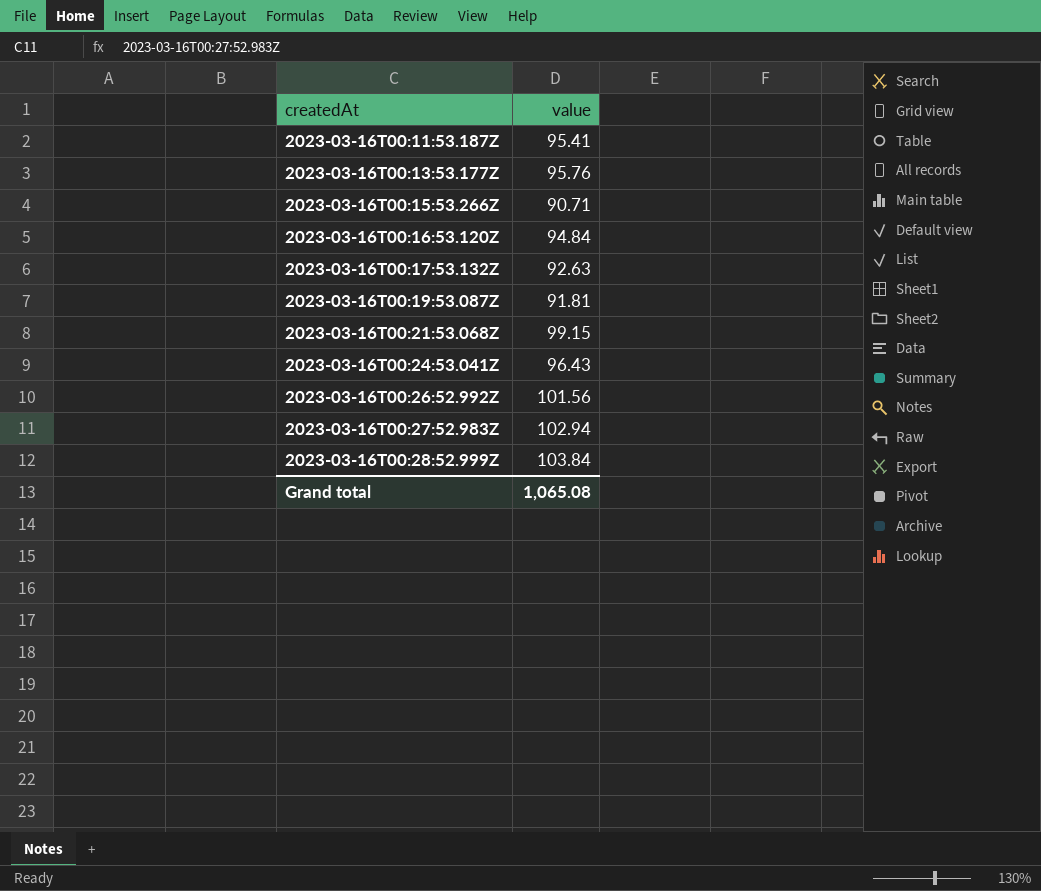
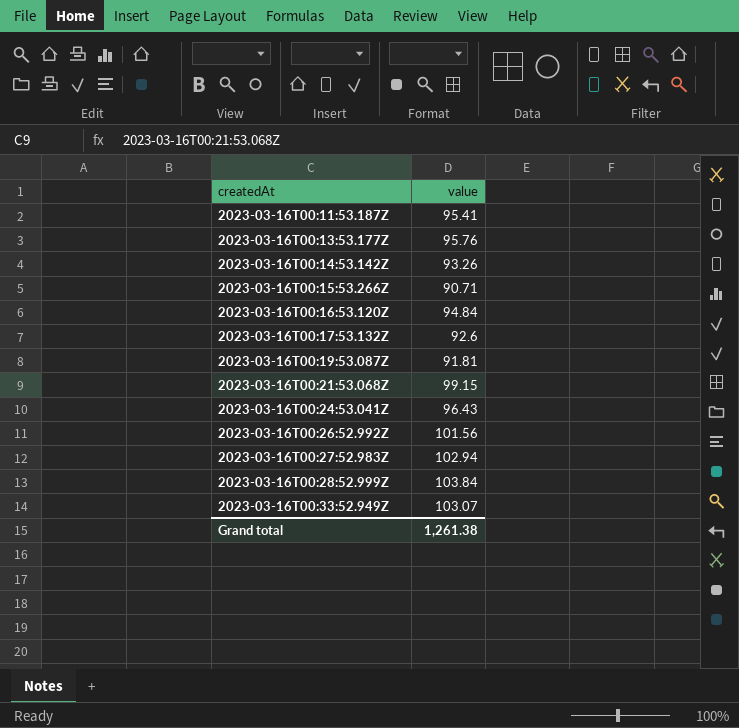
row 2023-03-16T00:14:53.142Z: none -> 93.26
2023-03-16T00:17:53.132Z | value: 92.63 -> 92.6
row 2023-03-16T00:33:52.949Z: none -> 103.07
Grand total | value: 1,065.08 -> 1,261.38

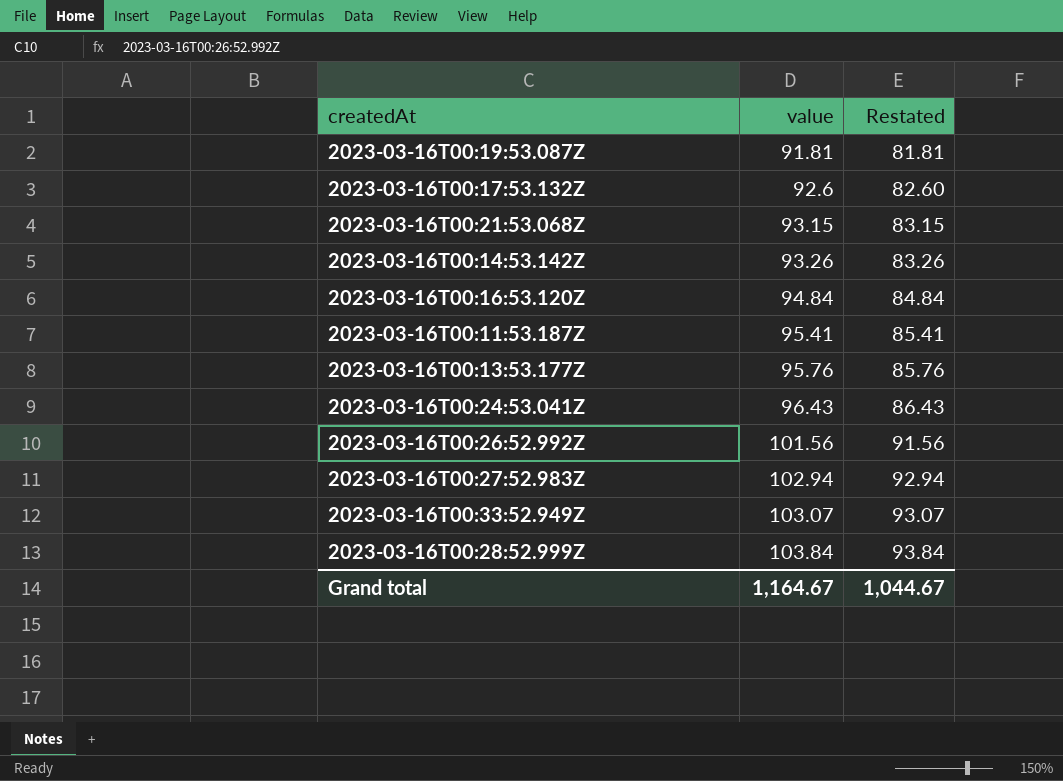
row order: createdAt ascending -> value ascending
column Restated | formula: none -> [value] - 10
row 2023-03-16T00:15:53.266Z: 90.71 -> none
2023-03-16T00:21:53.068Z | value: 99.15 -> 93.15
Grand total | value: 1,261.38 -> 1,164.67

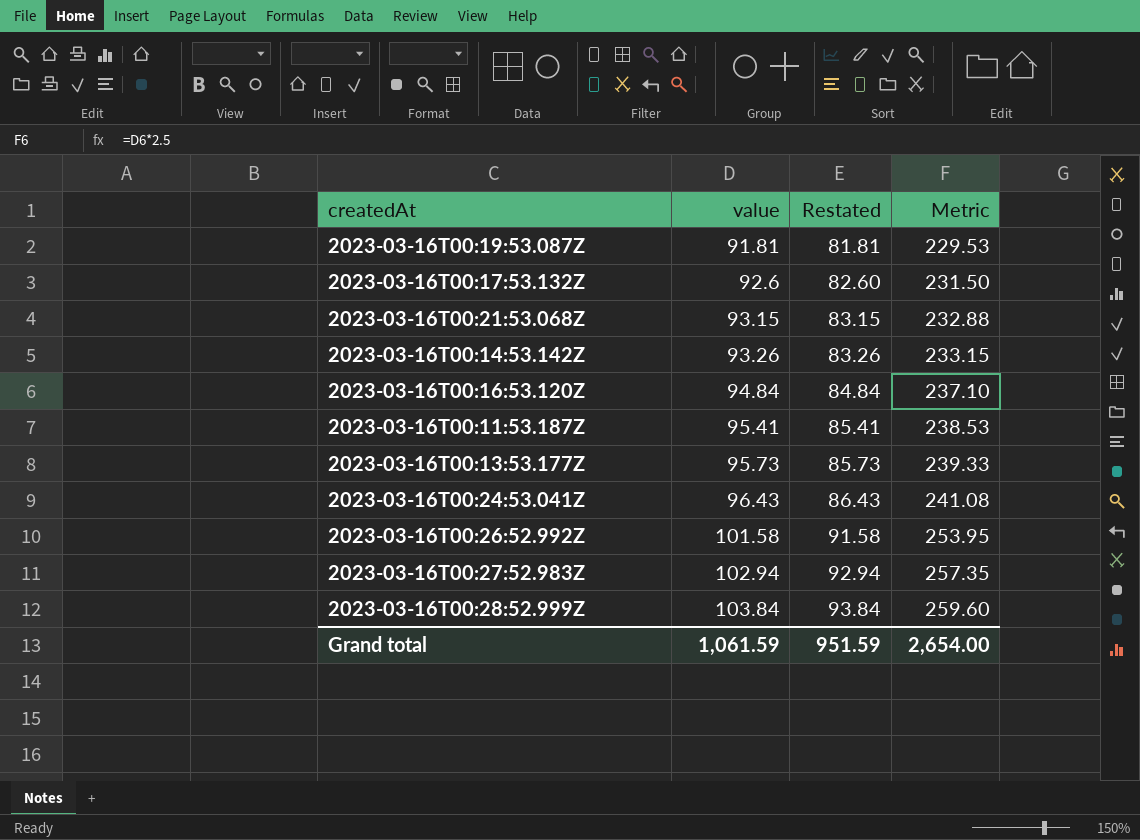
column Metric | formula: none -> [value] * 2.5
row 2023-03-16T00:33:52.949Z: 103.07 | 93.07 -> none
2023-03-16T00:13:53.177Z | value: 95.76 -> 95.73
2023-03-16T00:13:53.177Z | Restated: 85.76 -> 85.73
2023-03-16T00:26:52.992Z | value: 101.56 -> 101.58
2023-03-16T00:26:52.992Z | Restated: 91.56 -> 91.58
Grand total | value: 1,164.67 -> 1,061.59
Grand total | Restated: 1,044.67 -> 951.59

